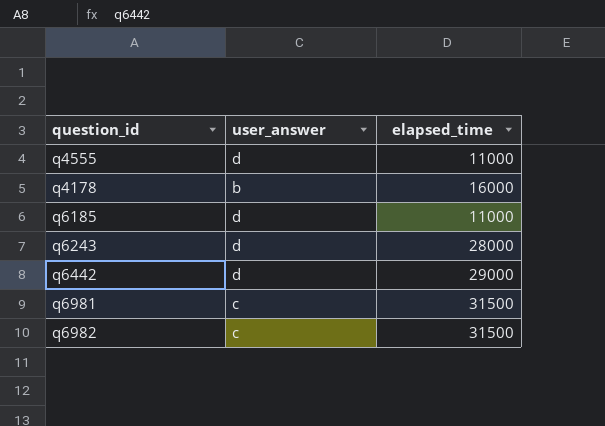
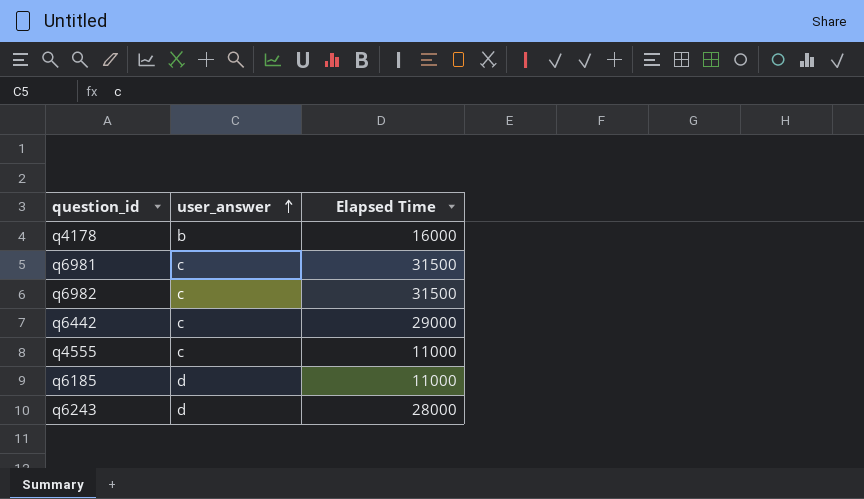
row order: none -> user_answer ascending
column name: elapsed_time -> Elapsed Time
q6442 | user_answer: d -> c
q4555 | user_answer: d -> c

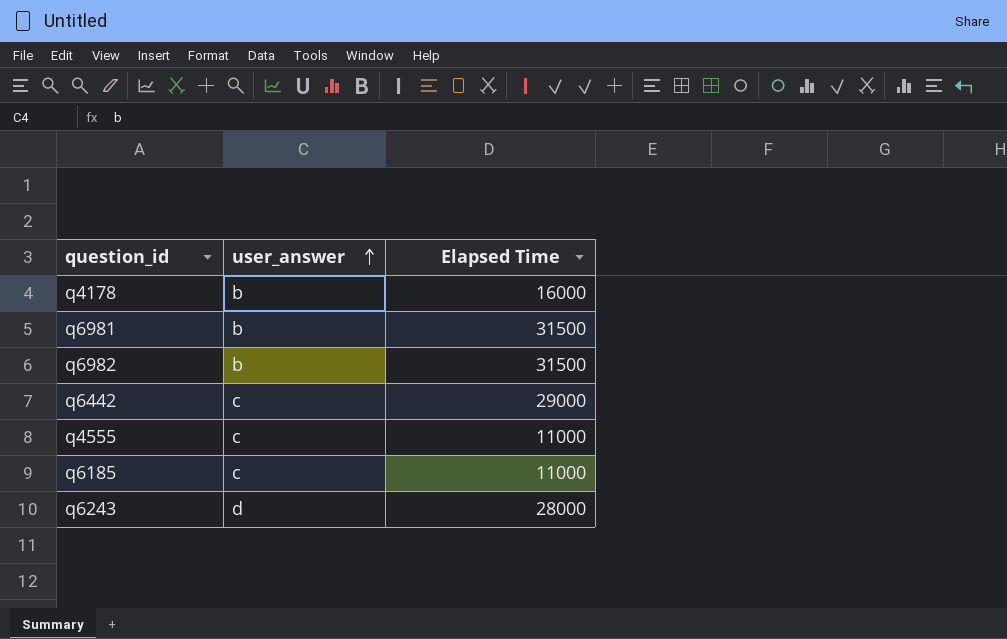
q6981 | user_answer: c -> b
q6982 | user_answer: c -> b
q6185 | user_answer: d -> c

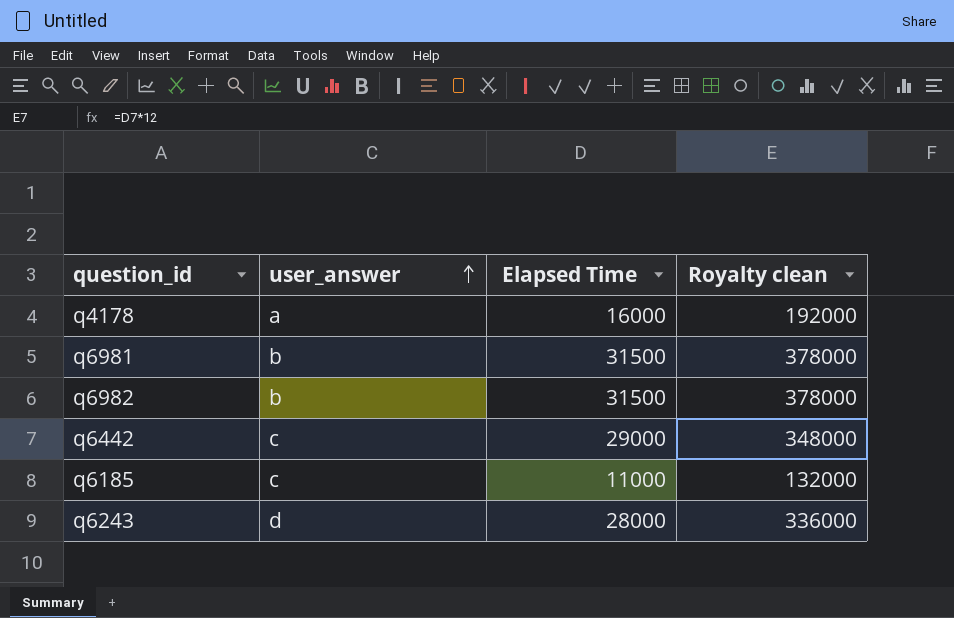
column Royalty clean | formula: none -> [Elapsed Time] * 12
row q4555: c | 11000 -> none
q4178 | user_answer: b -> a

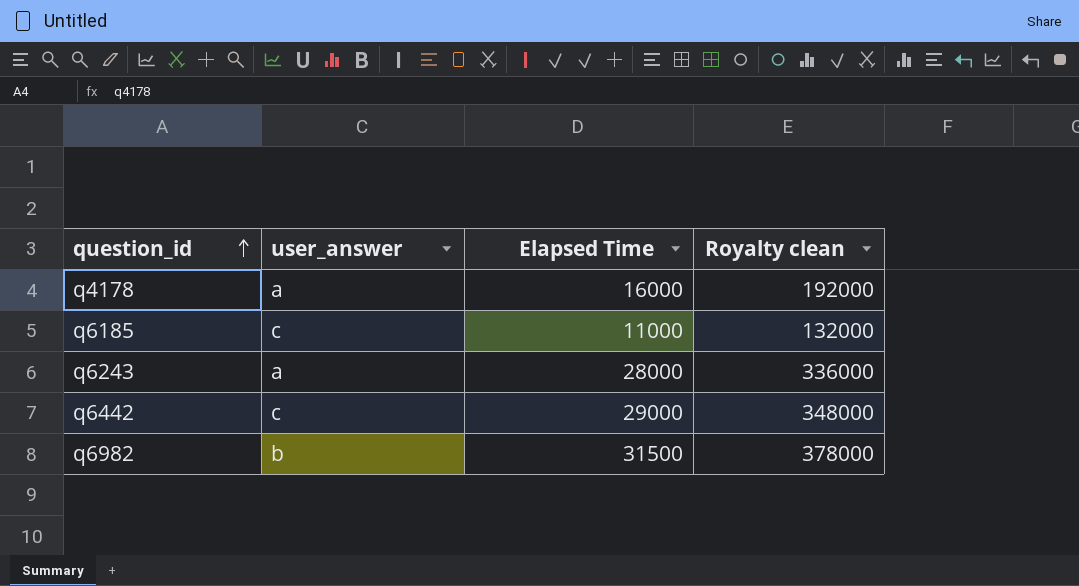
row order: user_answer ascending -> question_id ascending
row q6981: b | 31500 | 378000 -> none
q6243 | user_answer: d -> a

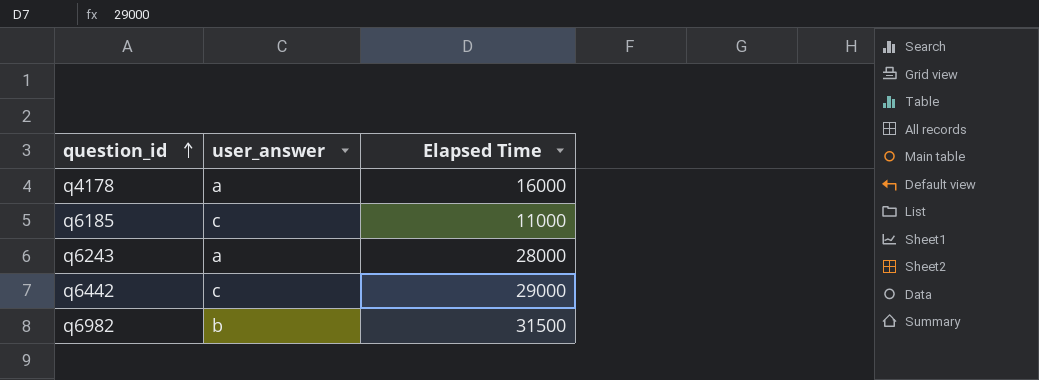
column Royalty clean | formula: [Elapsed Time] * 12 -> none

